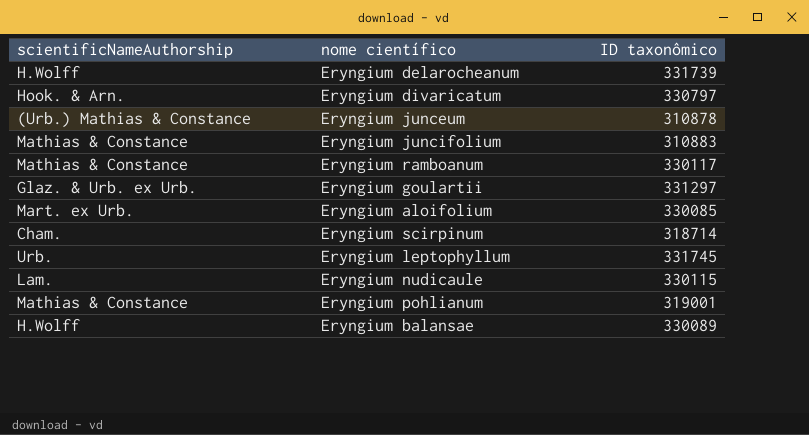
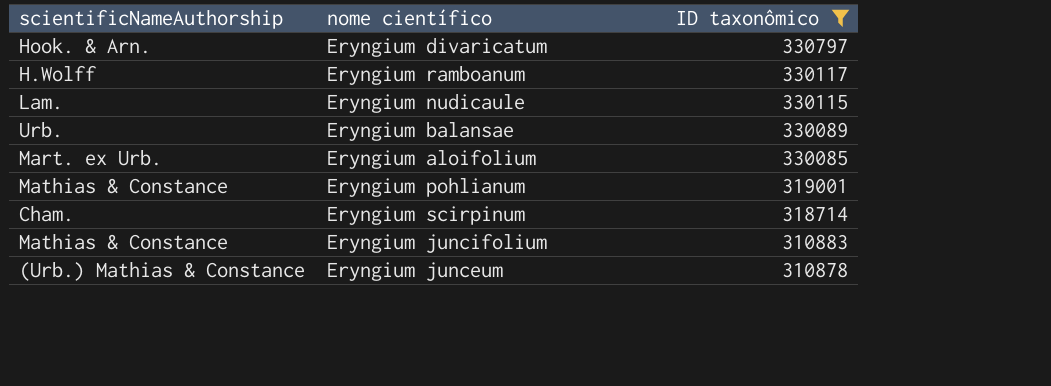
filter: none -> ID taxonômico <= 330797
row order: none -> ID taxonômico descending
Eryngium ramboanum | scientificNameAuthorship: Mathias & Constance -> H.Wolff
Eryngium balansae | scientificNameAuthorship: H.Wolff -> Urb.

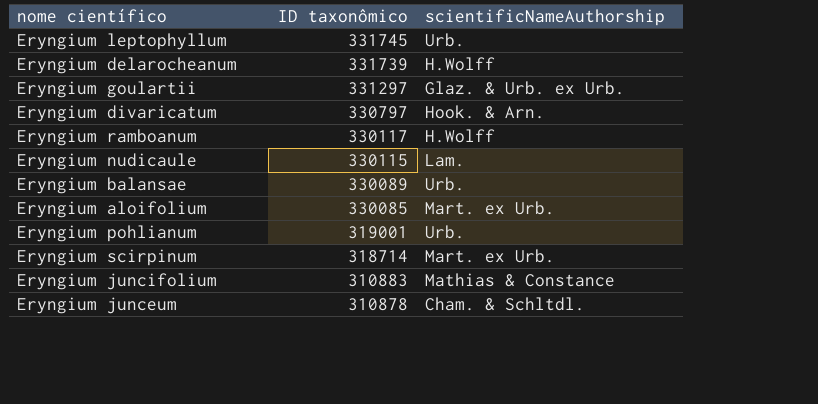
filter: ID taxonômico <= 330797 -> none
column scientificNameAuthorship | position: 1 -> 3
Eryngium pohlianum | scientificNameAuthorship: Mathias & Constance -> Urb.
Eryngium scirpinum | scientificNameAuthorship: Cham. -> Mart. ex Urb.
Eryngium junceum | scientificNameAuthorship: (Urb.) Mathias & Constance -> Cham. & Schltdl.

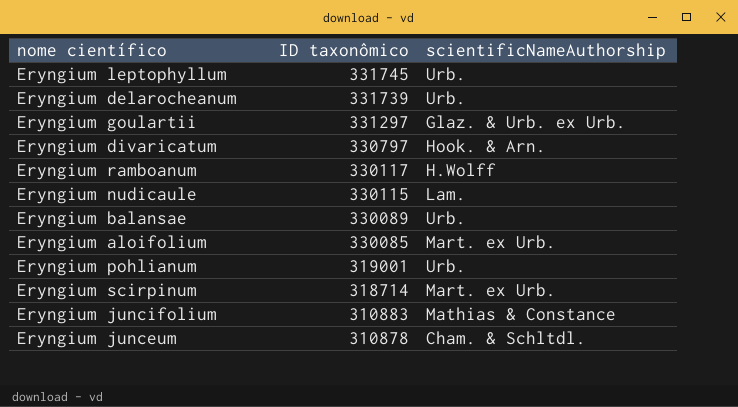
Eryngium delarocheanum | scientificNameAuthorship: H.Wolff -> Urb.

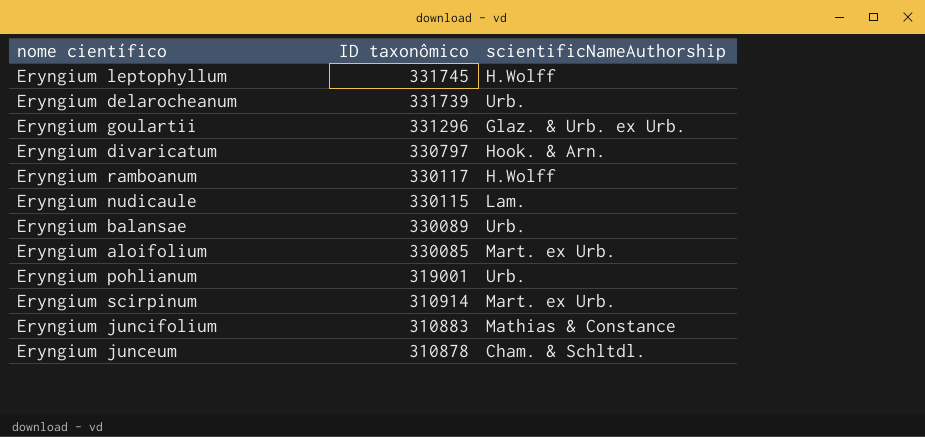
Eryngium leptophyllum | scientificNameAuthorship: Urb. -> H.Wolff
Eryngium goulartii | ID taxonômico: 331297 -> 331296
Eryngium scirpinum | ID taxonômico: 318714 -> 310914

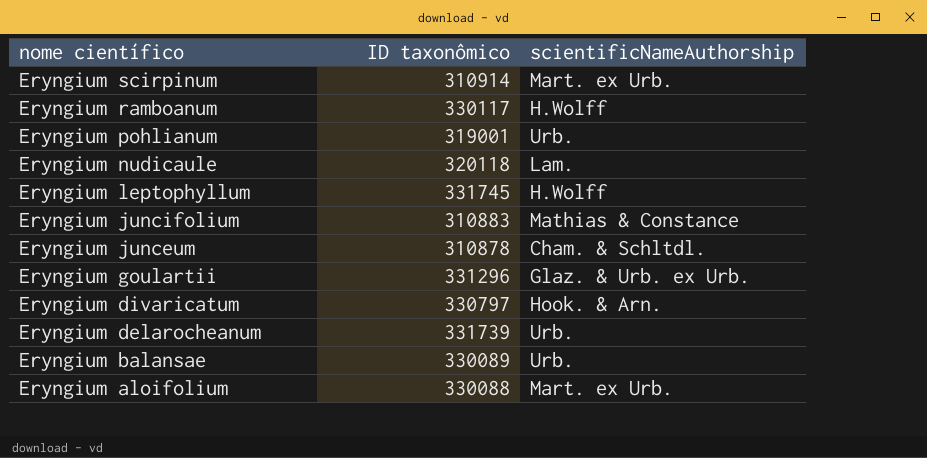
row order: ID taxonômico descending -> nome científico descending
Eryngium nudicaule | ID taxonômico: 330115 -> 320118
Eryngium aloifolium | ID taxonômico: 330085 -> 330088

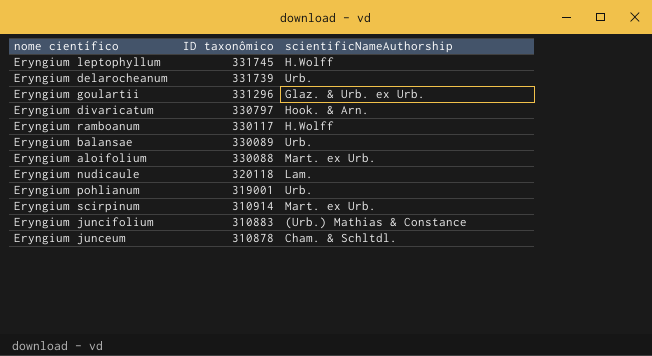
row order: nome científico descending -> ID taxonômico descending
Eryngium juncifolium | scientificNameAuthorship: Mathias & Constance -> (Urb.) Mathias & Constance

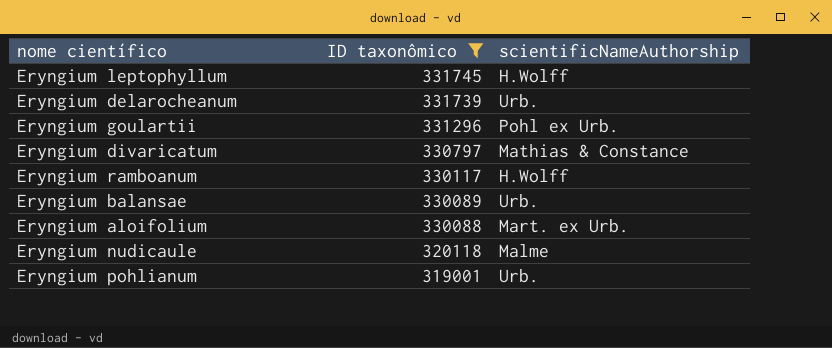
filter: none -> ID taxonômico >= 319001
Eryngium goulartii | scientificNameAuthorship: Glaz. & Urb. ex Urb. -> Pohl ex Urb.
Eryngium divaricatum | scientificNameAuthorship: Hook. & Arn. -> Mathias & Constance
Eryngium nudicaule | scientificNameAuthorship: Lam. -> Malme

